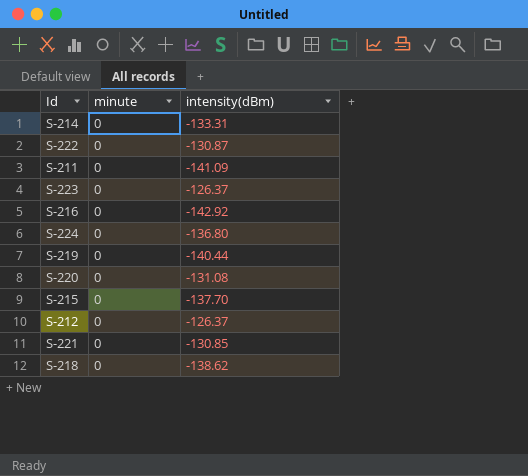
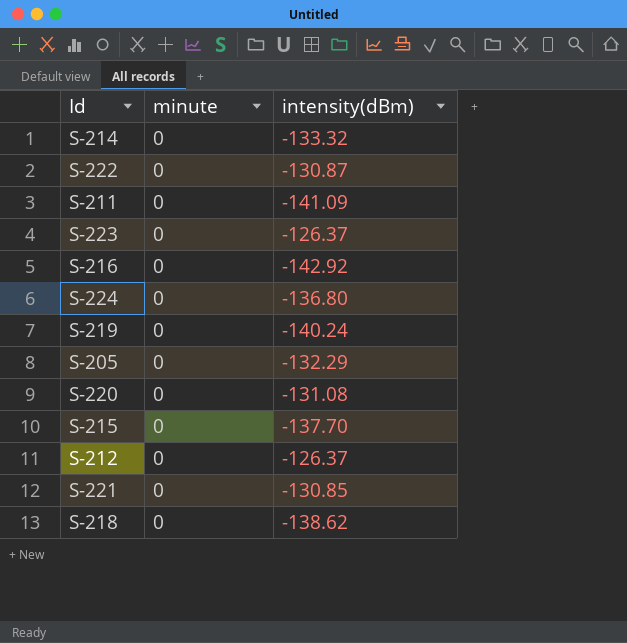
S-214 | intensity(dBm): -133.31 -> -133.32
S-219 | intensity(dBm): -140.44 -> -140.24
row S-205: none -> 0 | -132.29

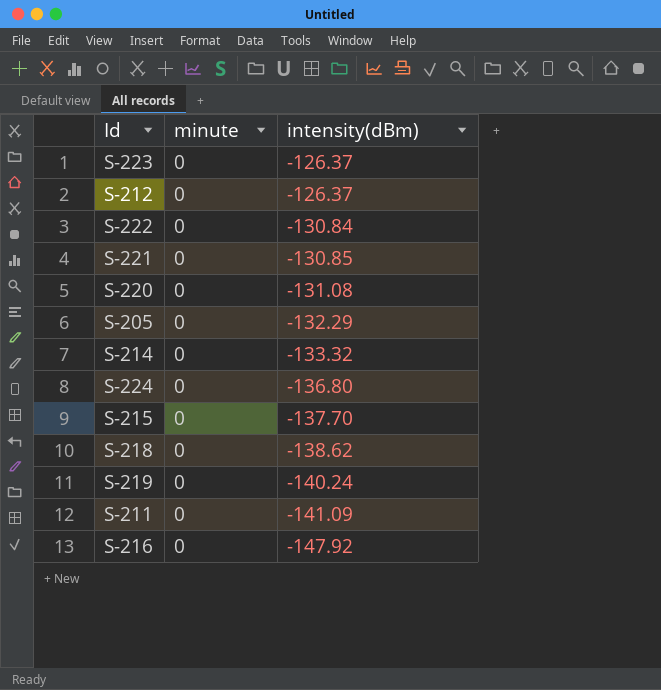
row order: none -> intensity(dBm) descending
S-222 | intensity(dBm): -130.87 -> -130.84
S-216 | intensity(dBm): -142.92 -> -147.92

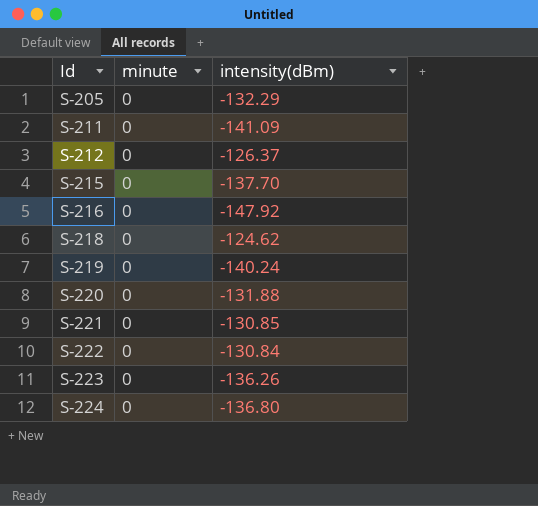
row order: intensity(dBm) descending -> Id ascending
row S-214: 0 | -133.32 -> none
S-218 | intensity(dBm): -138.62 -> -124.62
S-220 | intensity(dBm): -131.08 -> -131.88
S-223 | intensity(dBm): -126.37 -> -136.26

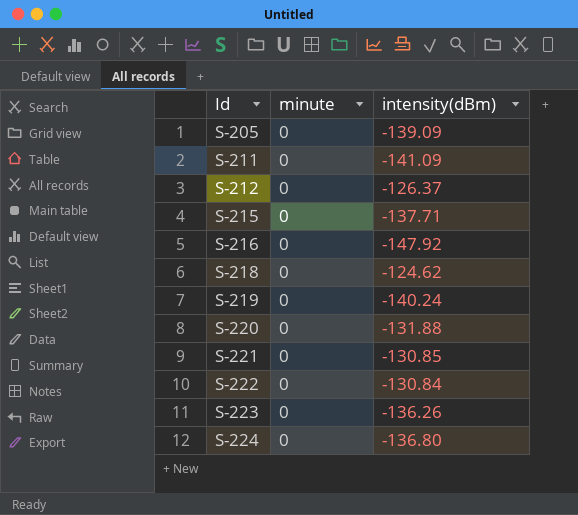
S-205 | intensity(dBm): -132.29 -> -139.09
S-215 | intensity(dBm): -137.70 -> -137.71

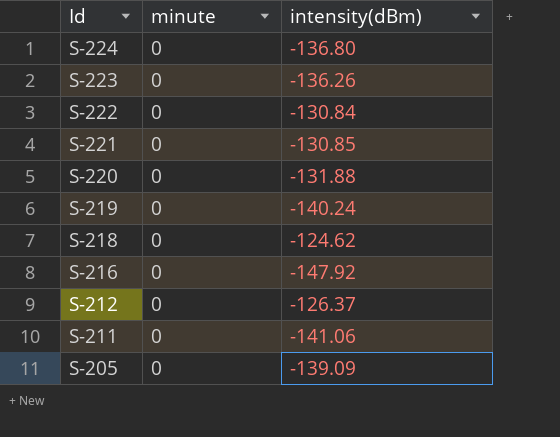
row order: Id ascending -> Id descending
row S-215: 0 | -137.71 -> none
S-211 | intensity(dBm): -141.09 -> -141.06

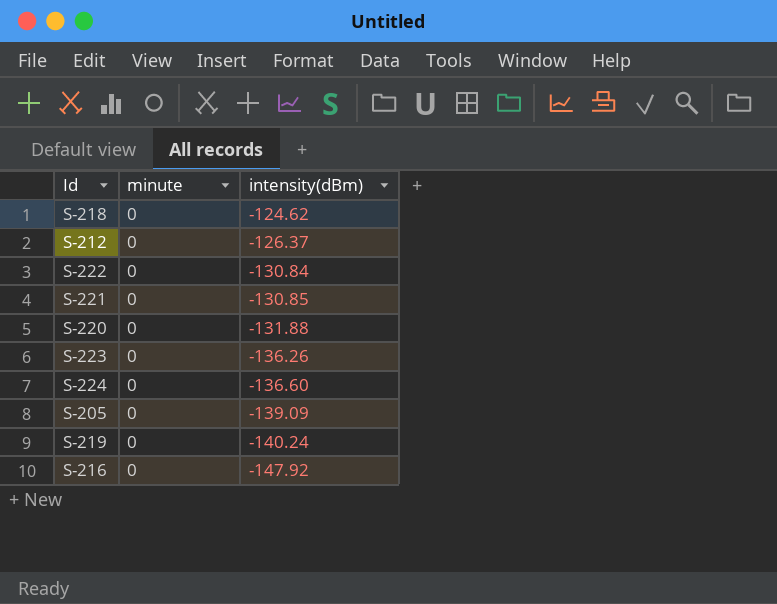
row order: Id descending -> intensity(dBm) descending
row S-211: 0 | -141.06 -> none
S-224 | intensity(dBm): -136.80 -> -136.60

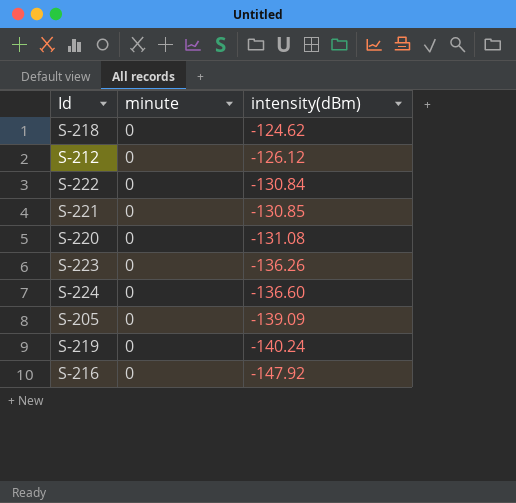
S-212 | intensity(dBm): -126.37 -> -126.12
S-220 | intensity(dBm): -131.88 -> -131.08

